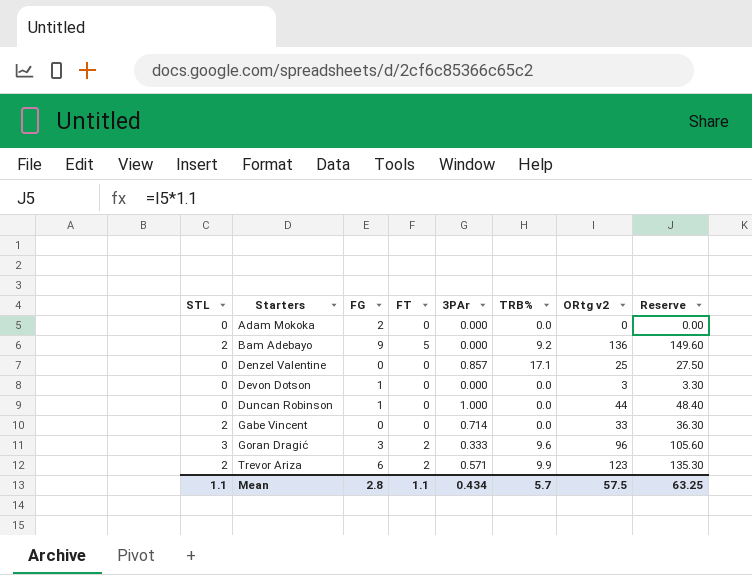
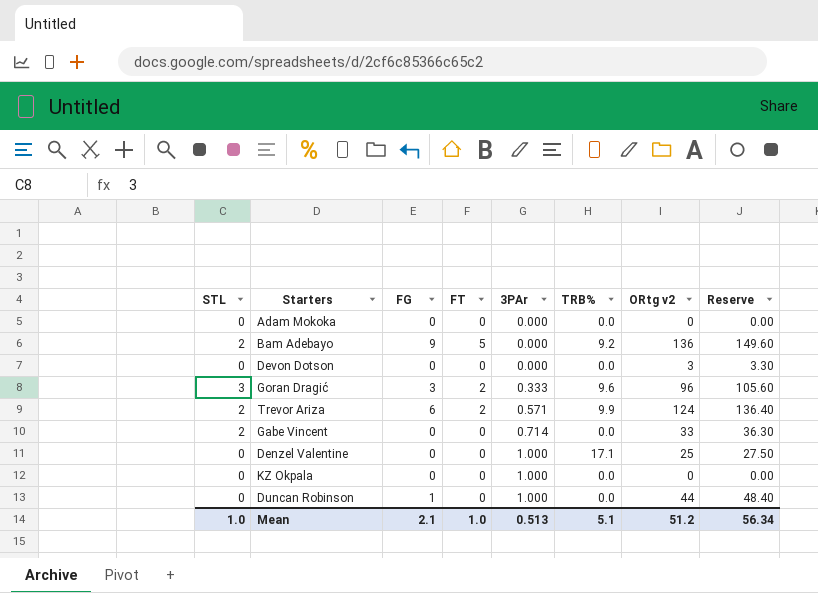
row order: Starters ascending -> 3PAr ascending
Adam Mokoka | FG: 2 -> 0
Devon Dotson | FG: 1 -> 0
Trevor Ariza | ORtg v2: 123 -> 124
Trevor Ariza | Reserve: 135.30 -> 136.40
Denzel Valentine | 3PAr: 0.857 -> 1.000
row KZ Okpala: none -> 0 | 0 | 0 | 1.000 | 0.0 | 0 | 0.00
Mean | STL: 1.1 -> 1.0
Mean | FG: 2.8 -> 2.1
Mean | FT: 1.1 -> 1.0
Mean | 3PAr: 0.434 -> 0.513
Mean | TRB%: 5.7 -> 5.1
Mean | ORtg v2: 57.5 -> 51.2
Mean | Reserve: 63.25 -> 56.34

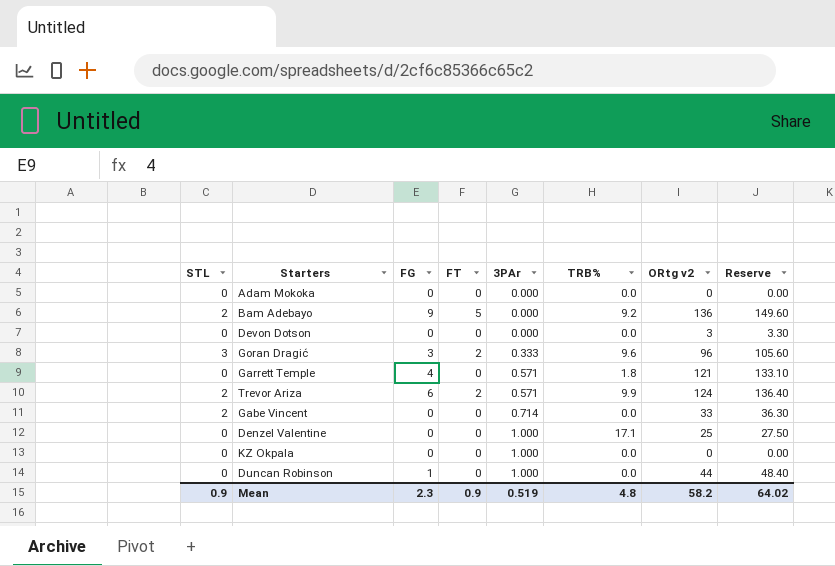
row Garrett Temple: none -> 0 | 4 | 0 | 0.571 | 1.8 | 121 | 133.10
Mean | STL: 1.0 -> 0.9
Mean | FG: 2.1 -> 2.3
Mean | FT: 1.0 -> 0.9
Mean | 3PAr: 0.513 -> 0.519
Mean | TRB%: 5.1 -> 4.8
Mean | ORtg v2: 51.2 -> 58.2
Mean | Reserve: 56.34 -> 64.02

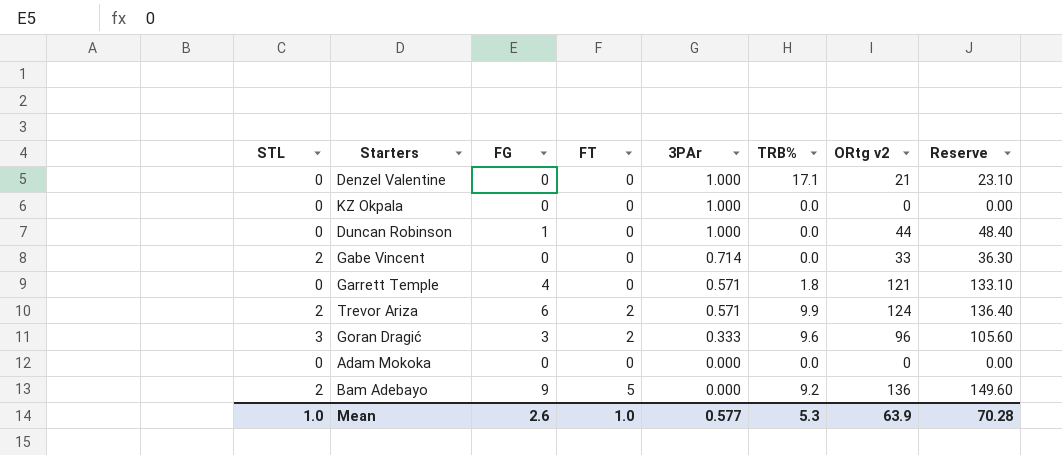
row order: 3PAr ascending -> 3PAr descending
row Devon Dotson: 0 | 0 | 0 | 0.000 | 0.0 | 3 | 3.30 -> none
Denzel Valentine | ORtg v2: 25 -> 21
Denzel Valentine | Reserve: 27.50 -> 23.10
Mean | STL: 0.9 -> 1.0
Mean | FG: 2.3 -> 2.6
Mean | FT: 0.9 -> 1.0
Mean | 3PAr: 0.519 -> 0.577
Mean | TRB%: 4.8 -> 5.3
Mean | ORtg v2: 58.2 -> 63.9
Mean | Reserve: 64.02 -> 70.28

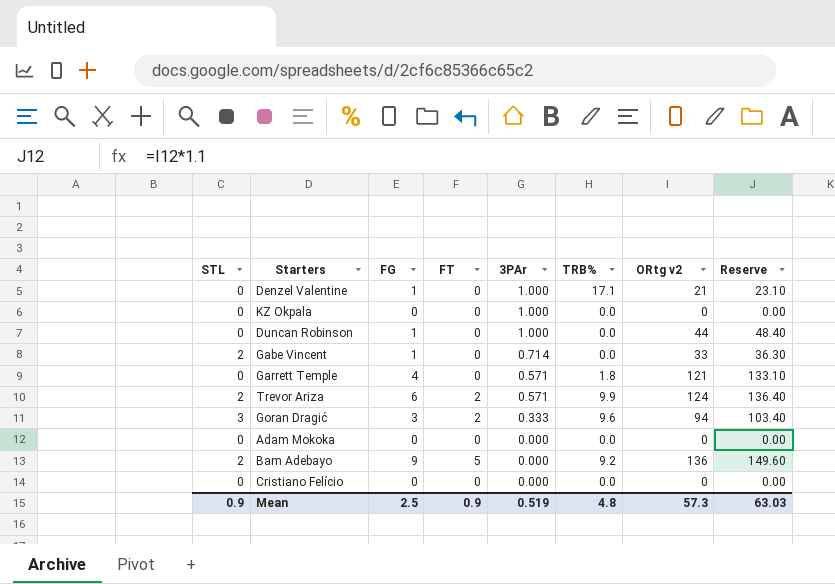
Denzel Valentine | FG: 0 -> 1
Gabe Vincent | FG: 0 -> 1
Goran Dragić | ORtg v2: 96 -> 94
Goran Dragić | Reserve: 105.60 -> 103.40
row Cristiano Felício: none -> 0 | 0 | 0 | 0.000 | 0.0 | 0 | 0.00
Mean | STL: 1.0 -> 0.9
Mean | FG: 2.6 -> 2.5
Mean | FT: 1.0 -> 0.9
Mean | 3PAr: 0.577 -> 0.519
Mean | TRB%: 5.3 -> 4.8
Mean | ORtg v2: 63.9 -> 57.3
Mean | Reserve: 70.28 -> 63.03

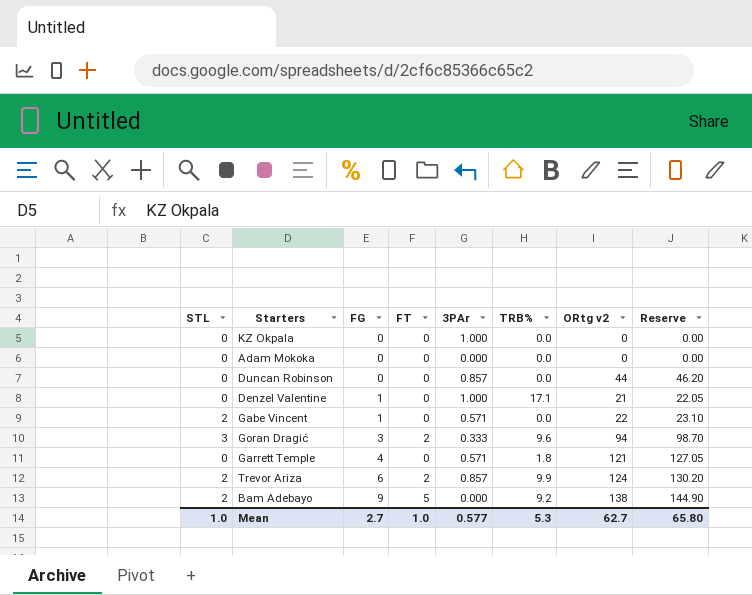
row order: 3PAr descending -> FG ascending
column Reserve | formula: [ORtg v2] * 1.1 -> [ORtg v2] * 1.05
row Cristiano Felício: 0 | 0 | 0 | 0.000 | 0.0 | 0 | 0.00 -> none
Duncan Robinson | FG: 1 -> 0
Duncan Robinson | 3PAr: 1.000 -> 0.857
Gabe Vincent | 3PAr: 0.714 -> 0.571
Gabe Vincent | ORtg v2: 33 -> 22
Trevor Ariza | 3PAr: 0.571 -> 0.857
Bam Adebayo | ORtg v2: 136 -> 138
Mean | STL: 0.9 -> 1.0
Mean | FG: 2.5 -> 2.7
Mean | FT: 0.9 -> 1.0
Mean | 3PAr: 0.519 -> 0.577
Mean | TRB%: 4.8 -> 5.3
Mean | ORtg v2: 57.3 -> 62.7
Mean | Reserve: 63.03 -> 65.80

